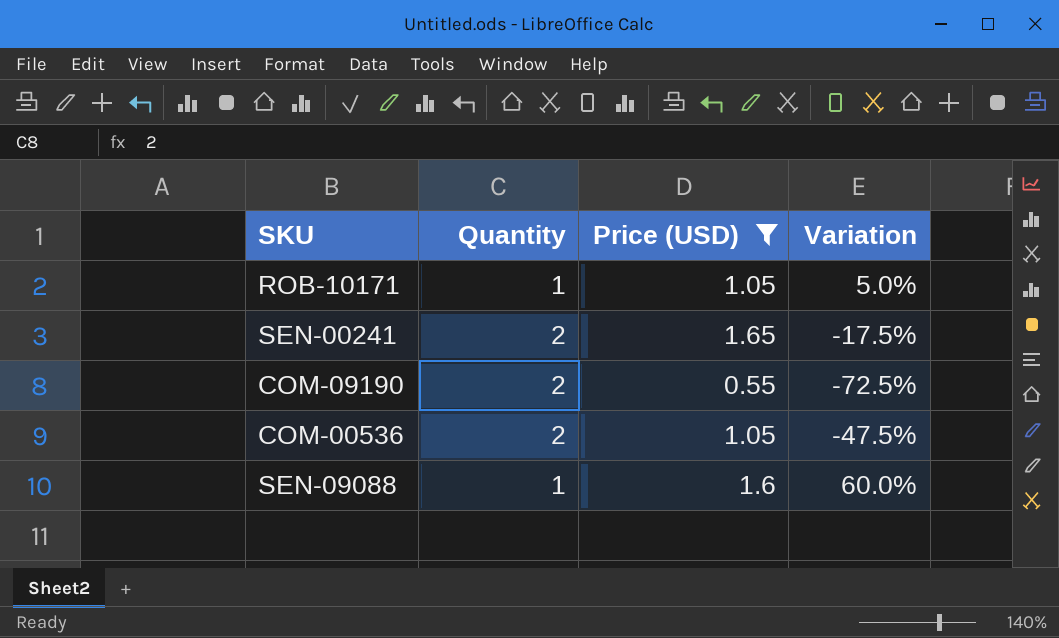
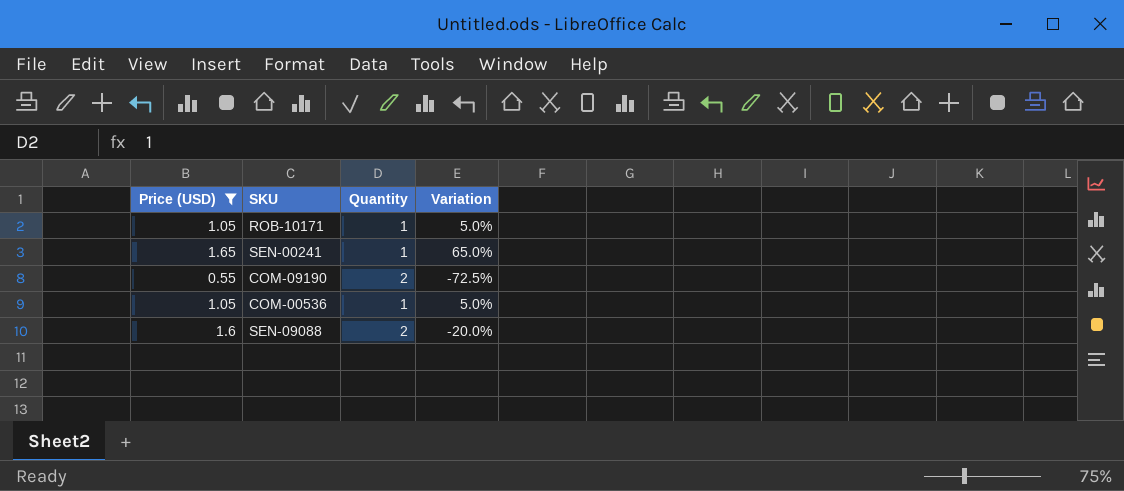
column Price (USD) | position: 3 -> 1
SEN-00241 | Quantity: 2 -> 1
SEN-00241 | Variation: -17.5% -> 65.0%
COM-00536 | Quantity: 2 -> 1
COM-00536 | Variation: -47.5% -> 5.0%
SEN-09088 | Quantity: 1 -> 2
SEN-09088 | Variation: 60.0% -> -20.0%

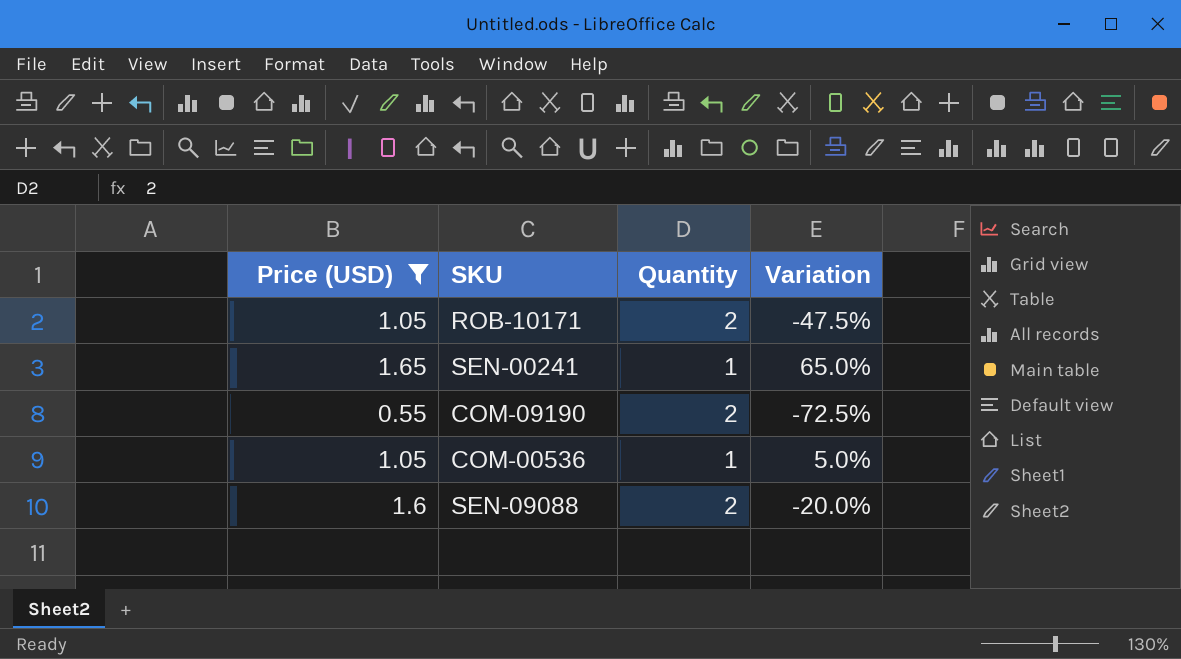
ROB-10171 | Quantity: 1 -> 2
ROB-10171 | Variation: 5.0% -> -47.5%

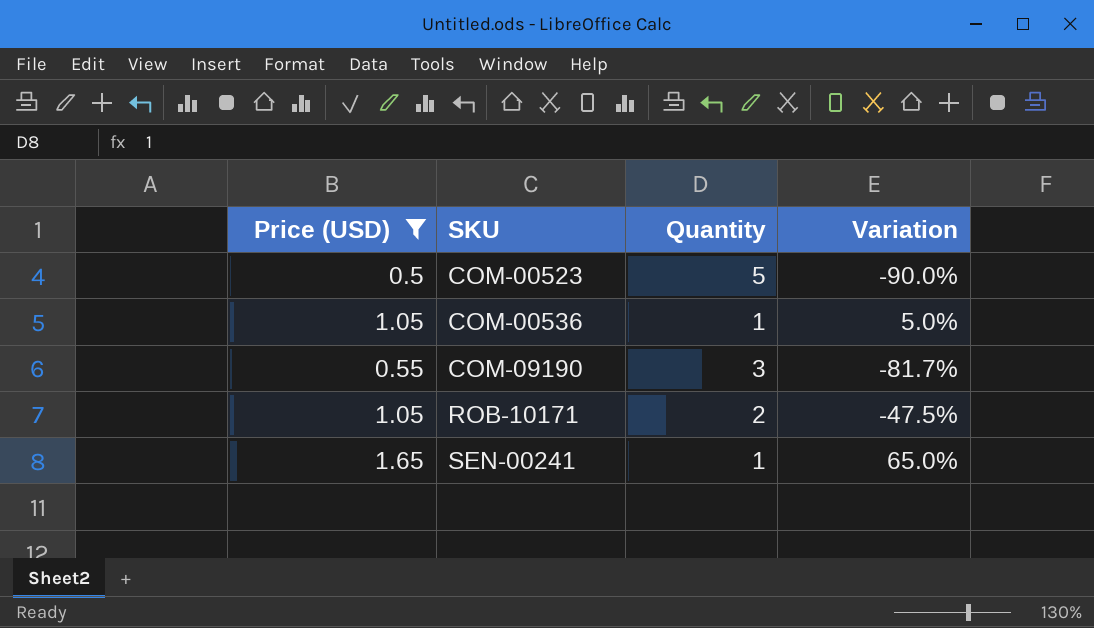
row order: none -> SKU ascending
row SEN-09088: 1.6 | 2 | -20.0% -> none
row COM-00523: none -> 0.5 | 5 | -90.0%
COM-09190 | Quantity: 2 -> 3
COM-09190 | Variation: -72.5% -> -81.7%

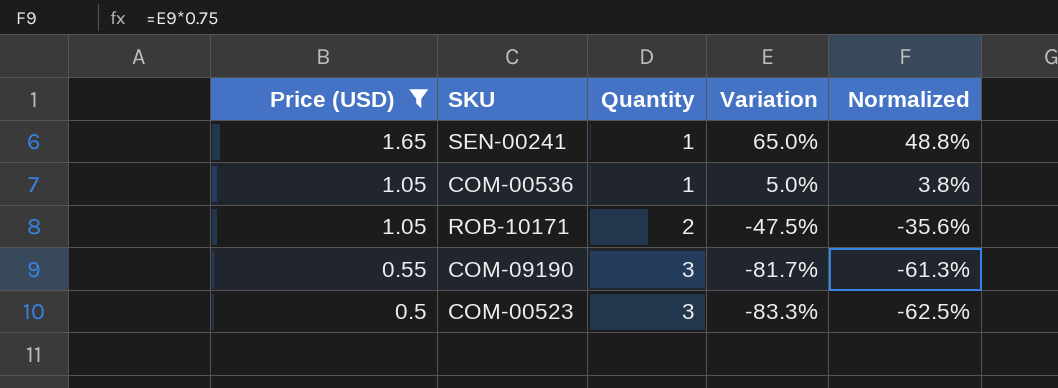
row order: SKU ascending -> Price (USD) descending
column Normalized | formula: none -> [Variation] * 0.75
COM-00523 | Quantity: 5 -> 3
COM-00523 | Variation: -90.0% -> -83.3%

